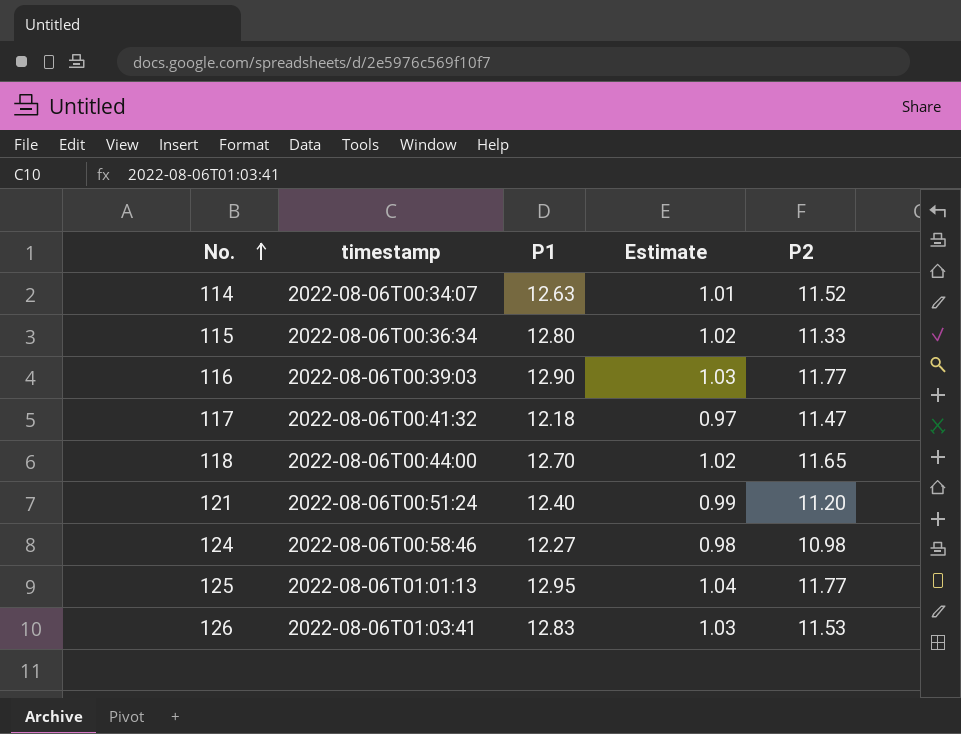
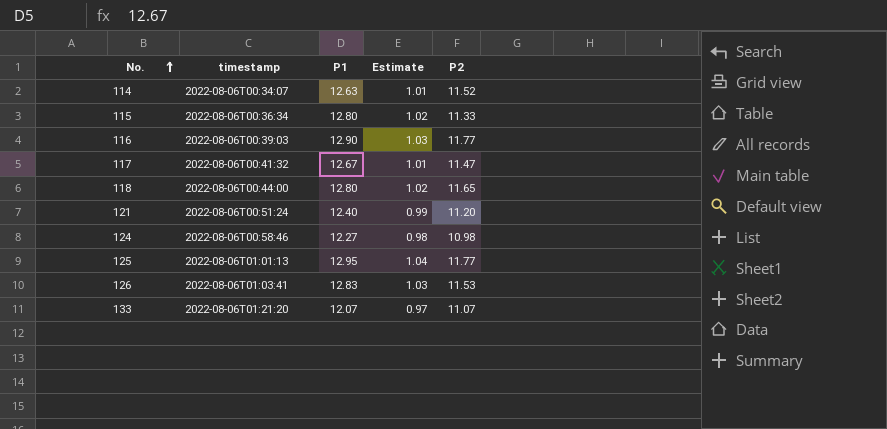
117 | P1: 12.18 -> 12.67
117 | Estimate: 0.97 -> 1.01
118 | P1: 12.70 -> 12.80
row 133: none -> 2022-08-06T01:21:20 | 12.07 | 0.97 | 11.07

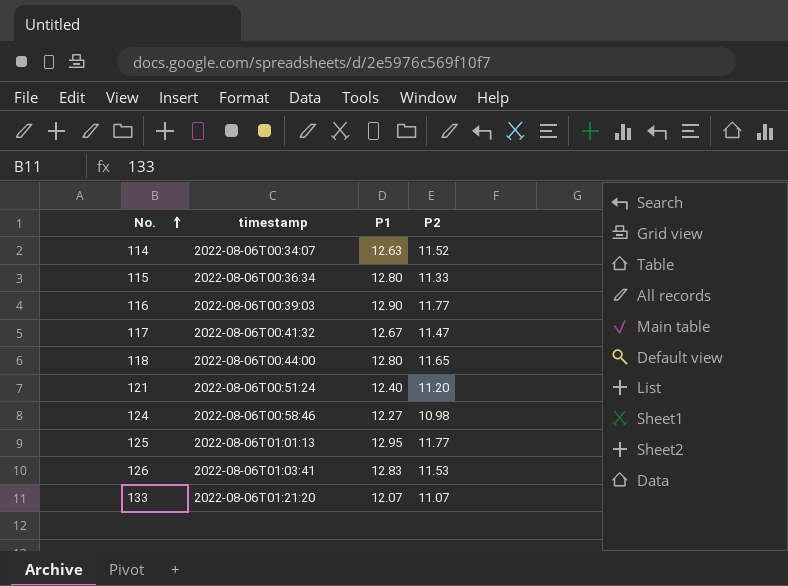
column Estimate | formula: [P1] * 0.08 -> none

